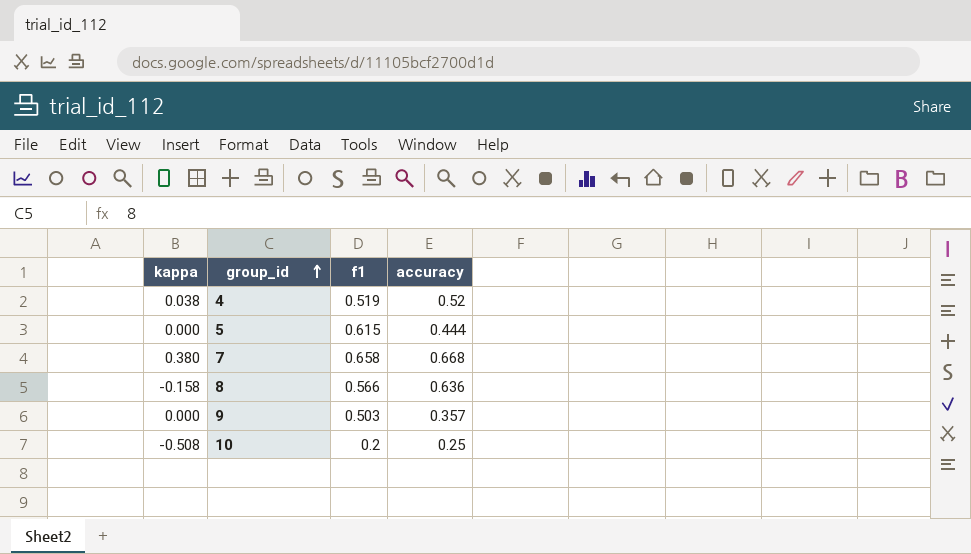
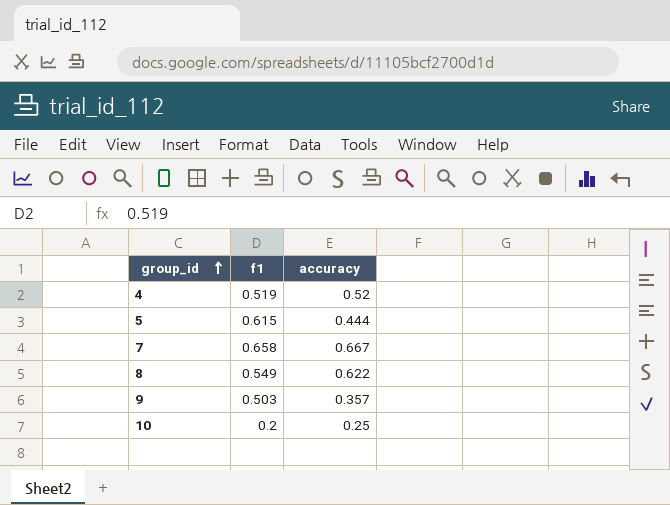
column kappa | position: 1 -> none
7 | accuracy: 0.668 -> 0.667
8 | f1: 0.566 -> 0.549
8 | accuracy: 0.636 -> 0.622

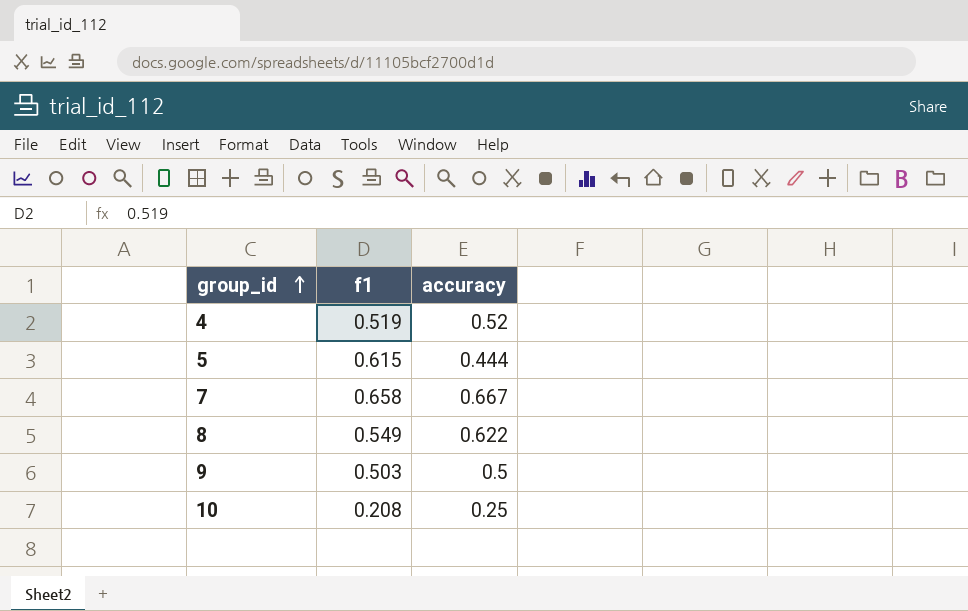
9 | accuracy: 0.357 -> 0.5
10 | f1: 0.2 -> 0.208

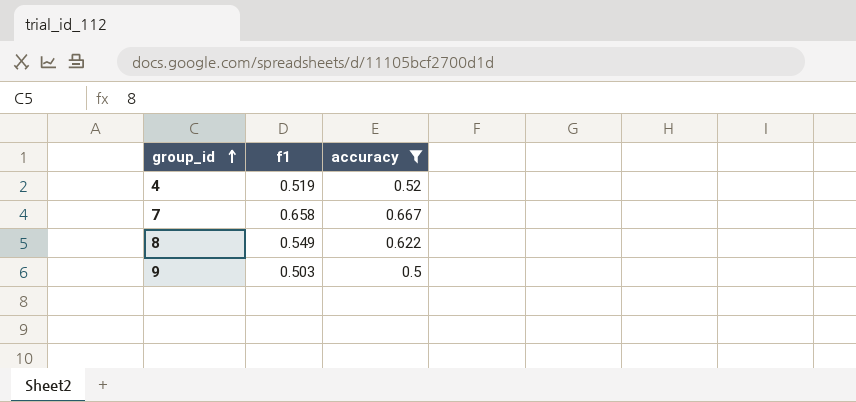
filter: none -> accuracy >= 0.5

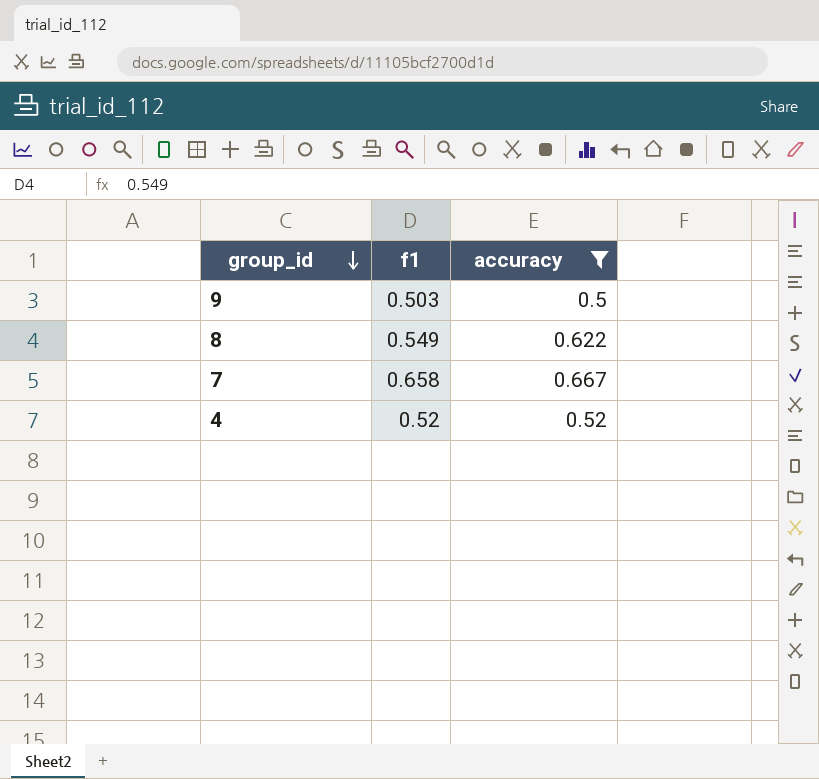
row order: group_id ascending -> group_id descending
4 | f1: 0.519 -> 0.52

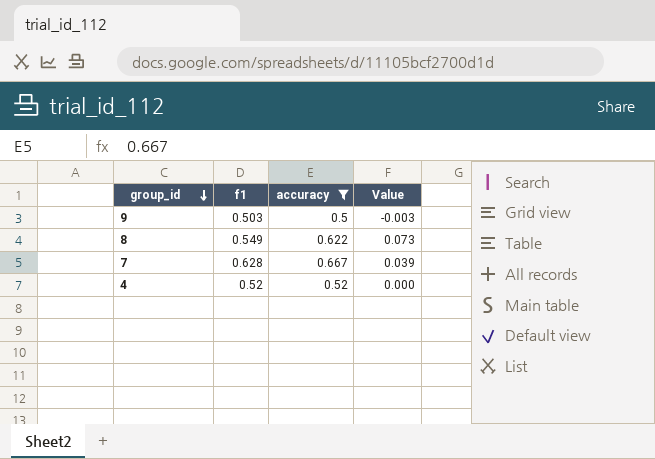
column Value | formula: none -> [accuracy] - [f1]
7 | f1: 0.658 -> 0.628

